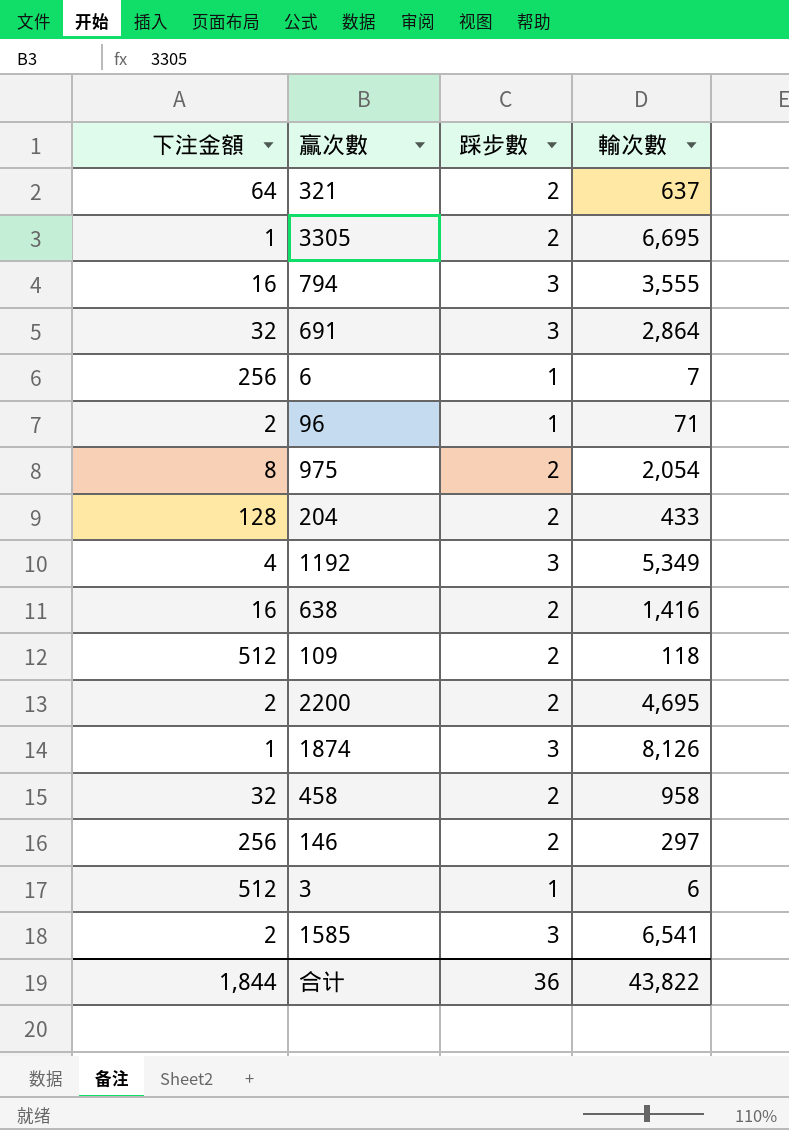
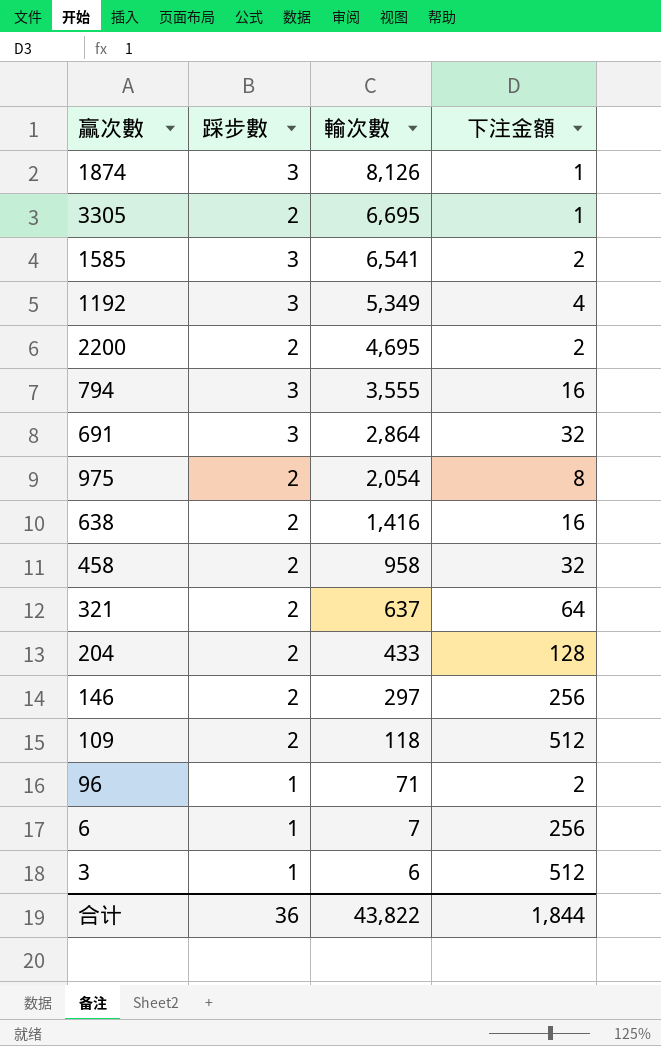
row order: none -> 輸次數 descending
column 下注金額 | position: 1 -> 4

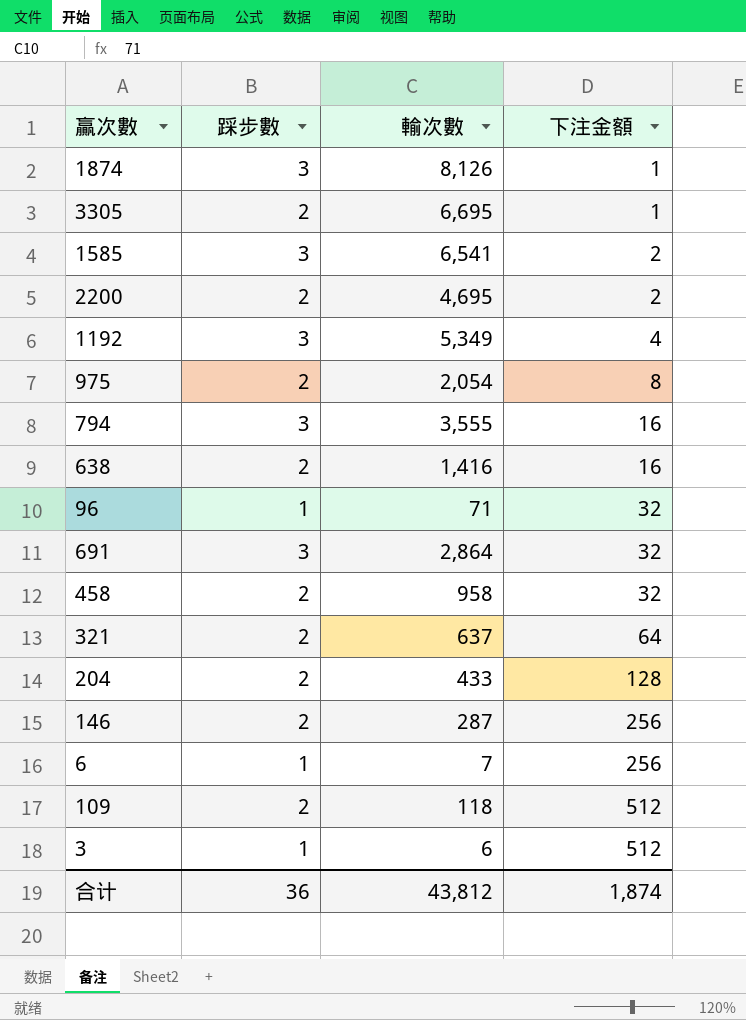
row order: 輸次數 descending -> 下注金額 ascending
96 | 下注金額: 2 -> 32
146 | 輸次數: 297 -> 287
合计 | 輸次數: 43,822 -> 43,812
合计 | 下注金額: 1,844 -> 1,874

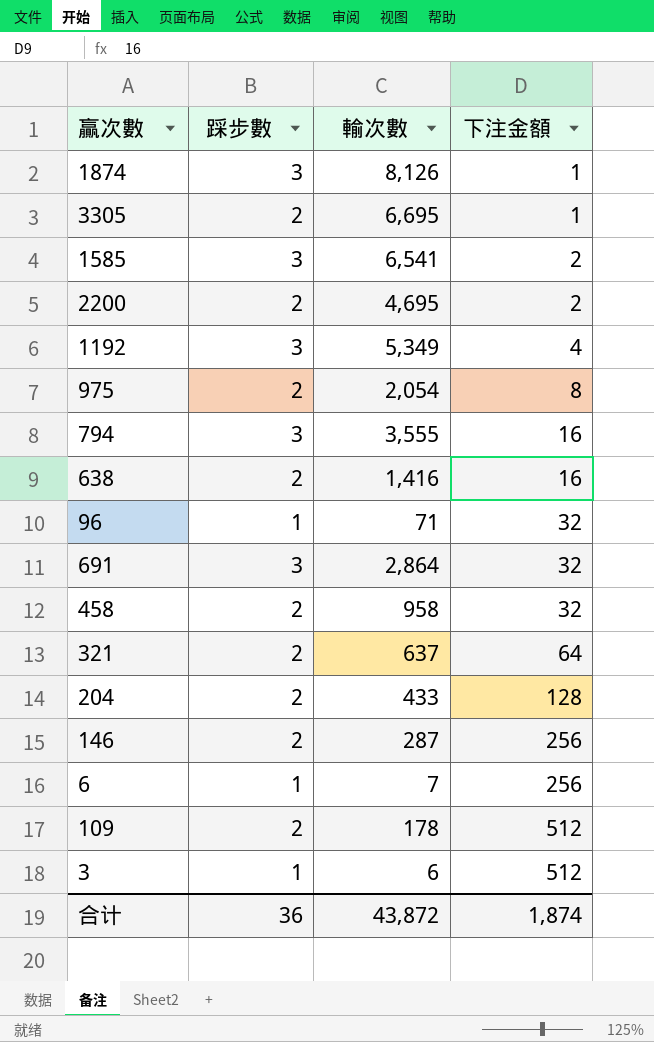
109 | 輸次數: 118 -> 178
合计 | 輸次數: 43,812 -> 43,872

